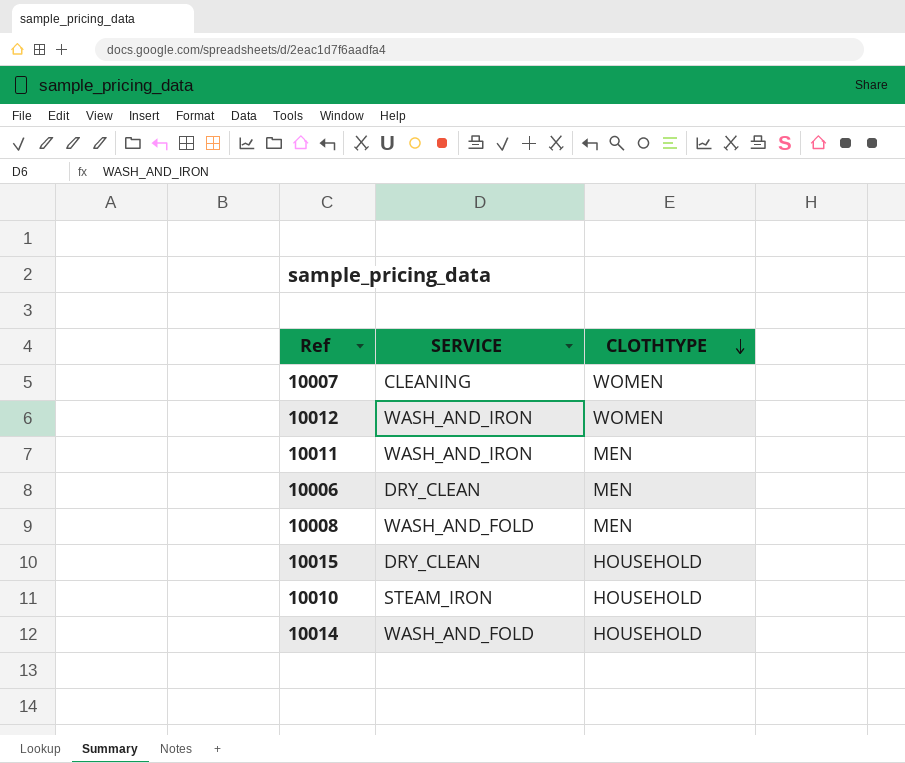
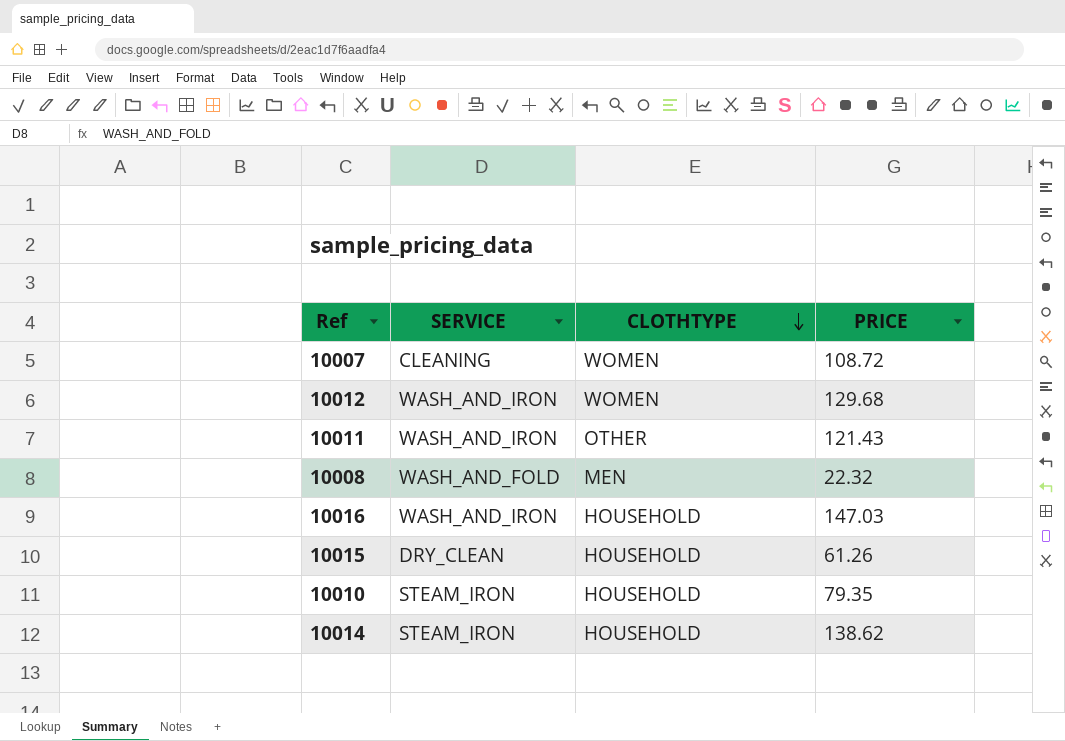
column PRICE | position: none -> 4
row 10006: DRY_CLEAN | MEN -> none
10011 | CLOTHTYPE: MEN -> OTHER
row 10016: none -> WASH_AND_IRON | HOUSEHOLD | 147.03
10014 | SERVICE: WASH_AND_FOLD -> STEAM_IRON

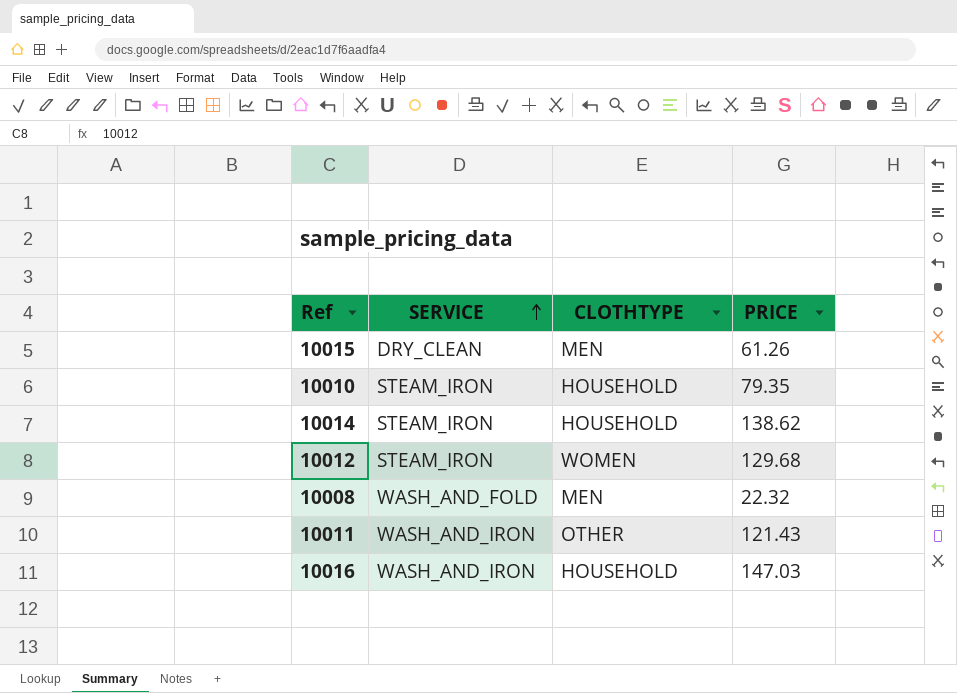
row order: CLOTHTYPE descending -> SERVICE ascending
row 10007: CLEANING | WOMEN | 108.72 -> none
10015 | CLOTHTYPE: HOUSEHOLD -> MEN
10012 | SERVICE: WASH_AND_IRON -> STEAM_IRON

